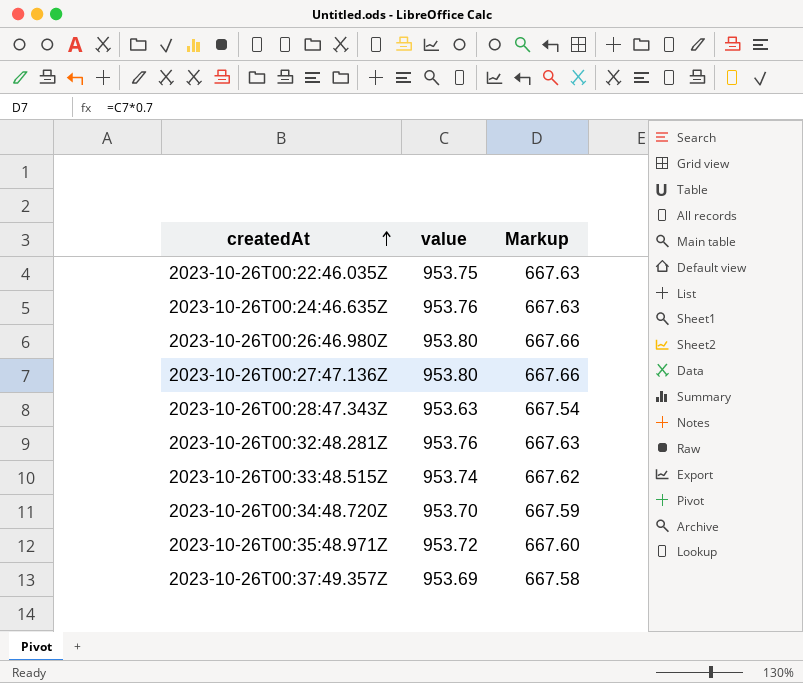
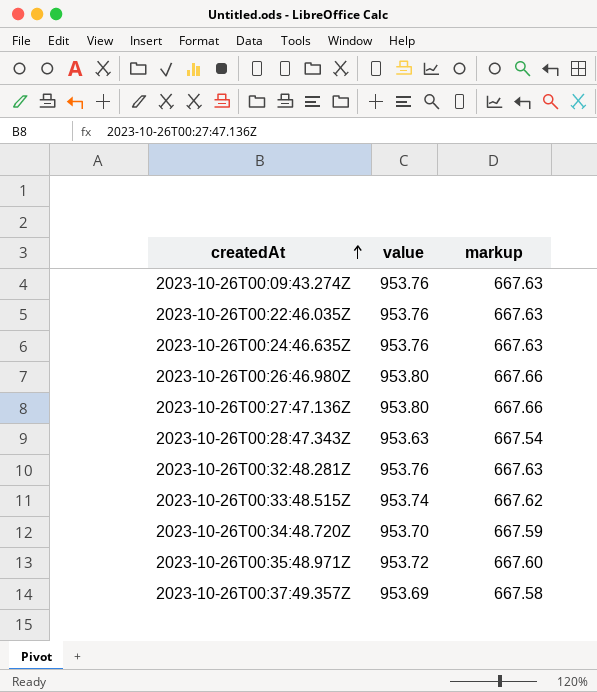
column name: Markup -> markup
row 2023-10-26T00:09:43.274Z: none -> 953.76 | 667.63
2023-10-26T00:22:46.035Z | value: 953.75 -> 953.76

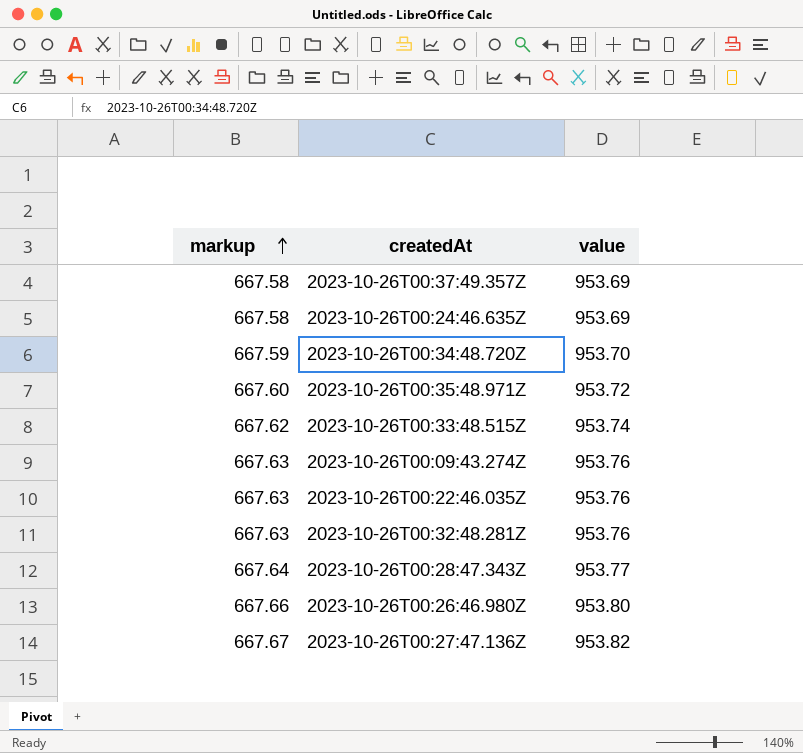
row order: createdAt ascending -> markup ascending
column markup | position: 3 -> 1
2023-10-26T00:24:46.635Z | markup: 667.63 -> 667.58
2023-10-26T00:24:46.635Z | value: 953.76 -> 953.69
2023-10-26T00:28:47.343Z | markup: 667.54 -> 667.64
2023-10-26T00:28:47.343Z | value: 953.63 -> 953.77
2023-10-26T00:27:47.136Z | markup: 667.66 -> 667.67
2023-10-26T00:27:47.136Z | value: 953.80 -> 953.82

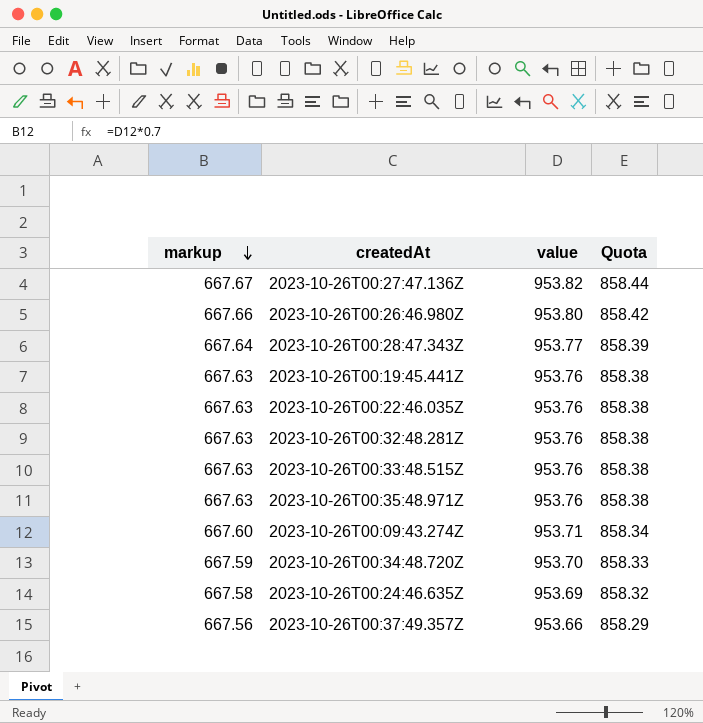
row order: markup ascending -> markup descending
column Quota | formula: none -> [value] * 0.9
row 2023-10-26T00:19:45.441Z: none -> 667.63 | 953.76 | 858.38
2023-10-26T00:33:48.515Z | markup: 667.62 -> 667.63
2023-10-26T00:33:48.515Z | value: 953.74 -> 953.76
2023-10-26T00:35:48.971Z | markup: 667.60 -> 667.63
2023-10-26T00:35:48.971Z | value: 953.72 -> 953.76
2023-10-26T00:09:43.274Z | markup: 667.63 -> 667.60
2023-10-26T00:09:43.274Z | value: 953.76 -> 953.71
2023-10-26T00:37:49.357Z | markup: 667.58 -> 667.56
2023-10-26T00:37:49.357Z | value: 953.69 -> 953.66

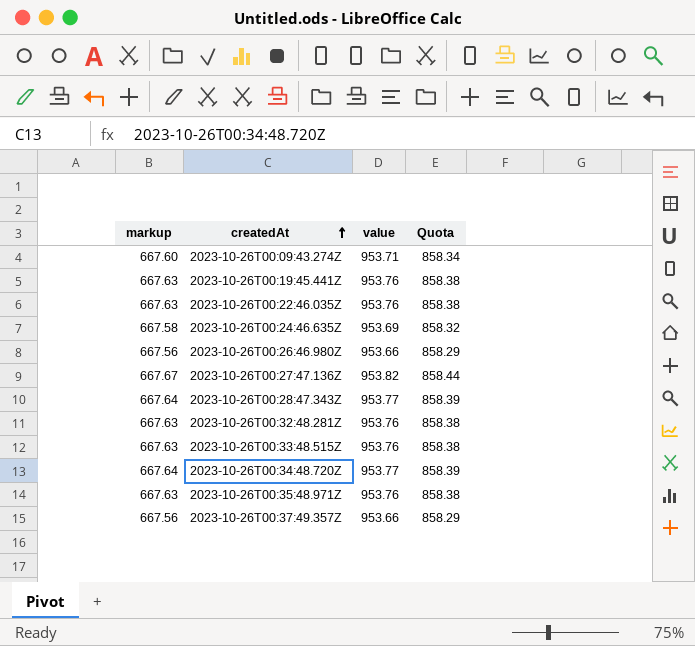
row order: markup descending -> createdAt ascending
2023-10-26T00:26:46.980Z | markup: 667.66 -> 667.56
2023-10-26T00:26:46.980Z | value: 953.80 -> 953.66
2023-10-26T00:26:46.980Z | Quota: 858.42 -> 858.29
2023-10-26T00:34:48.720Z | markup: 667.59 -> 667.64
2023-10-26T00:34:48.720Z | value: 953.70 -> 953.77
2023-10-26T00:34:48.720Z | Quota: 858.33 -> 858.39

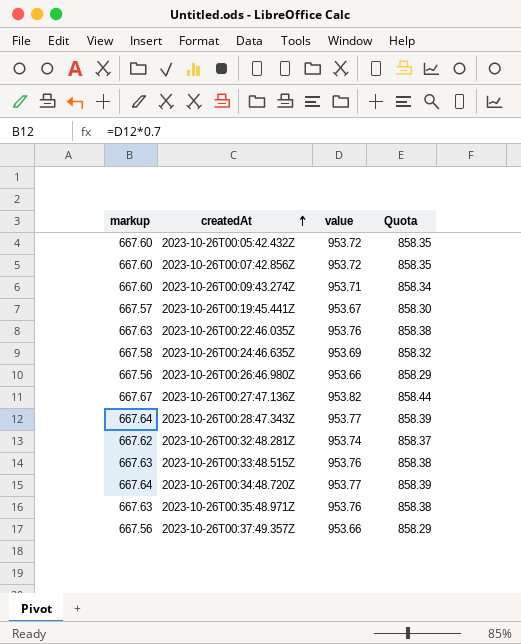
row 2023-10-26T00:05:42.432Z: none -> 667.60 | 953.72 | 858.35
row 2023-10-26T00:07:42.856Z: none -> 667.60 | 953.72 | 858.35
2023-10-26T00:19:45.441Z | markup: 667.63 -> 667.57
2023-10-26T00:19:45.441Z | value: 953.76 -> 953.67
2023-10-26T00:19:45.441Z | Quota: 858.38 -> 858.30
2023-10-26T00:32:48.281Z | markup: 667.63 -> 667.62
2023-10-26T00:32:48.281Z | value: 953.76 -> 953.74
2023-10-26T00:32:48.281Z | Quota: 858.38 -> 858.37

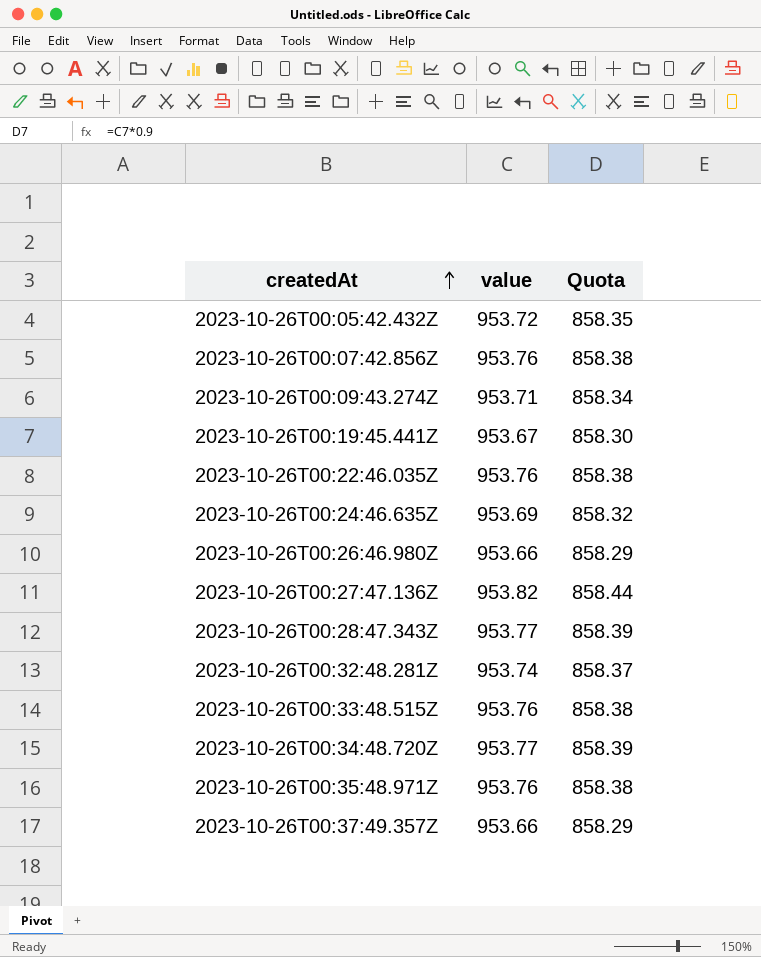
column markup | formula: [value] * 0.7 -> none
2023-10-26T00:07:42.856Z | value: 953.72 -> 953.76
2023-10-26T00:07:42.856Z | Quota: 858.35 -> 858.38

